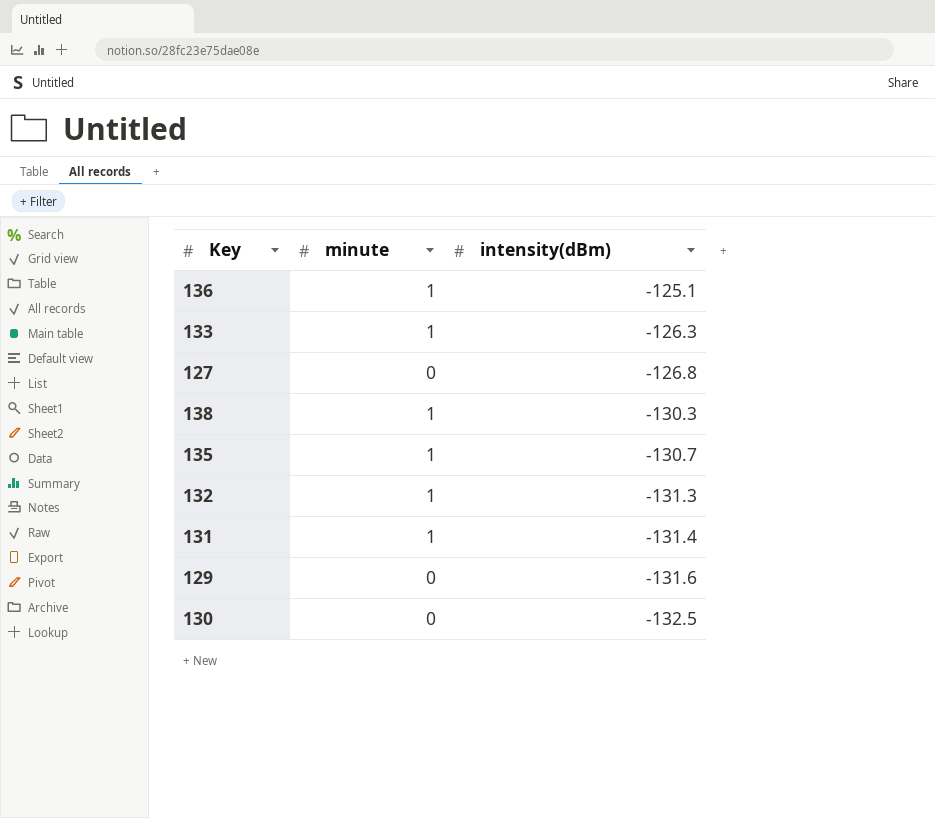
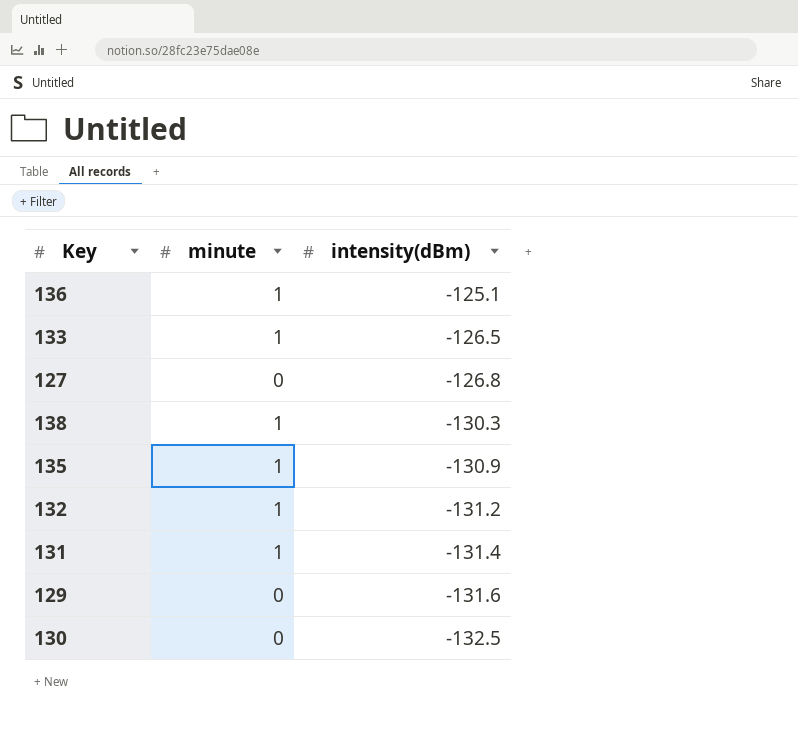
133 | intensity(dBm): -126.3 -> -126.5
135 | intensity(dBm): -130.7 -> -130.9
132 | intensity(dBm): -131.3 -> -131.2

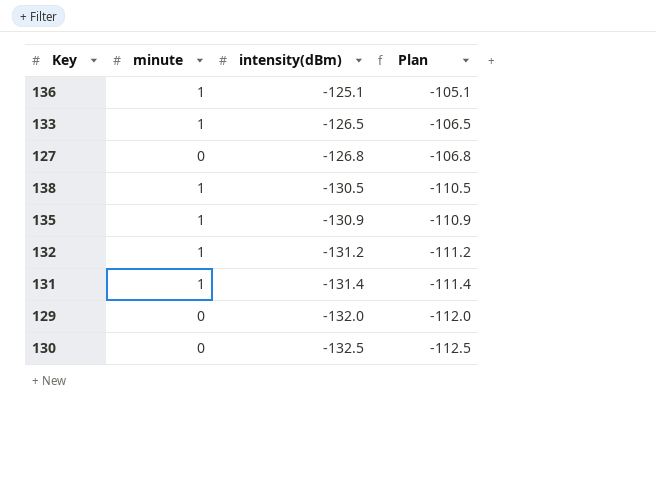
column Plan | formula: none -> [intensity(dBm)] + 20
138 | intensity(dBm): -130.3 -> -130.5
129 | intensity(dBm): -131.6 -> -132.0

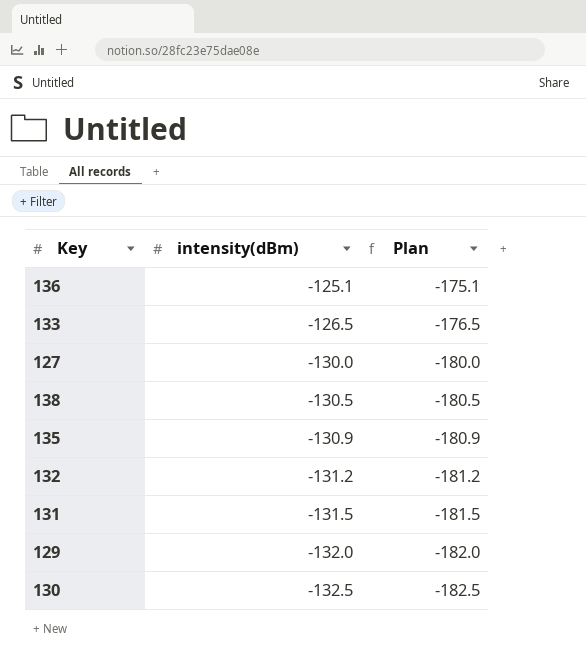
column minute | position: 2 -> none
column Plan | formula: [intensity(dBm)] + 20 -> [intensity(dBm)] - 50
127 | intensity(dBm): -126.8 -> -130.0
131 | intensity(dBm): -131.4 -> -131.5

